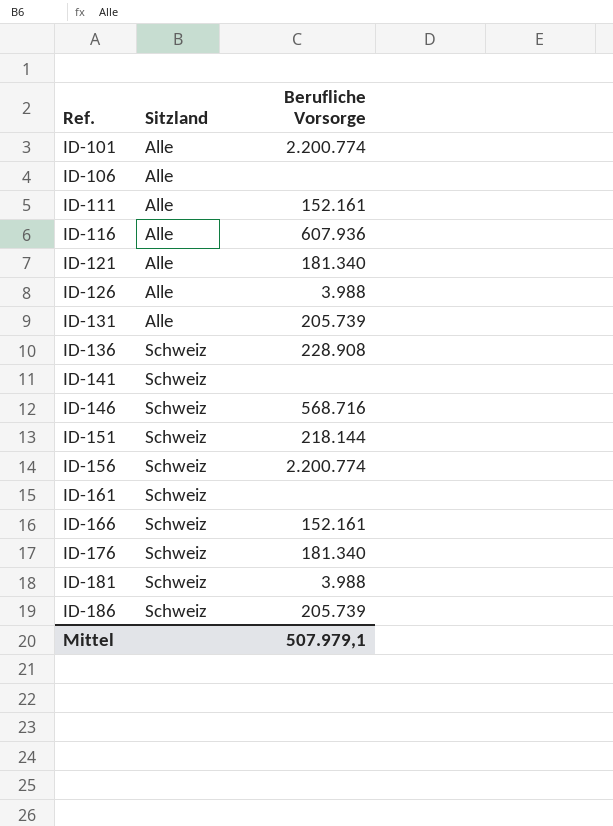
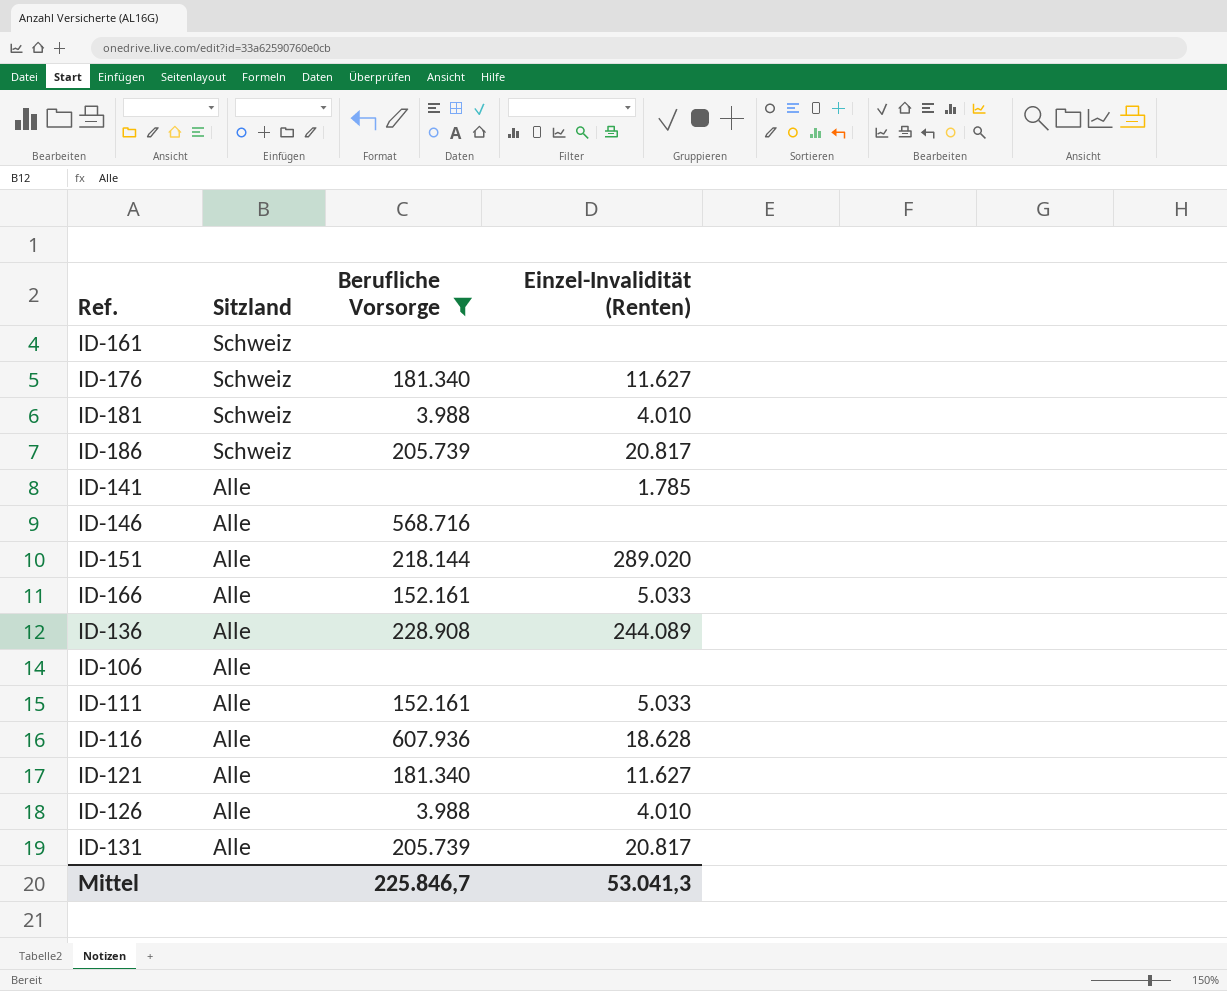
filter: none -> Berufliche Vorsorge != 2.200.774
row order: Ref. ascending -> Sitzland descending
column Einzel-Invalidität (Renten) | position: none -> 4
ID-141 | Sitzland: Schweiz -> Alle
ID-146 | Sitzland: Schweiz -> Alle
ID-151 | Sitzland: Schweiz -> Alle
ID-166 | Sitzland: Schweiz -> Alle
ID-136 | Sitzland: Schweiz -> Alle
Mittel | Berufliche Vorsorge: 507.979,1 -> 225.846,7

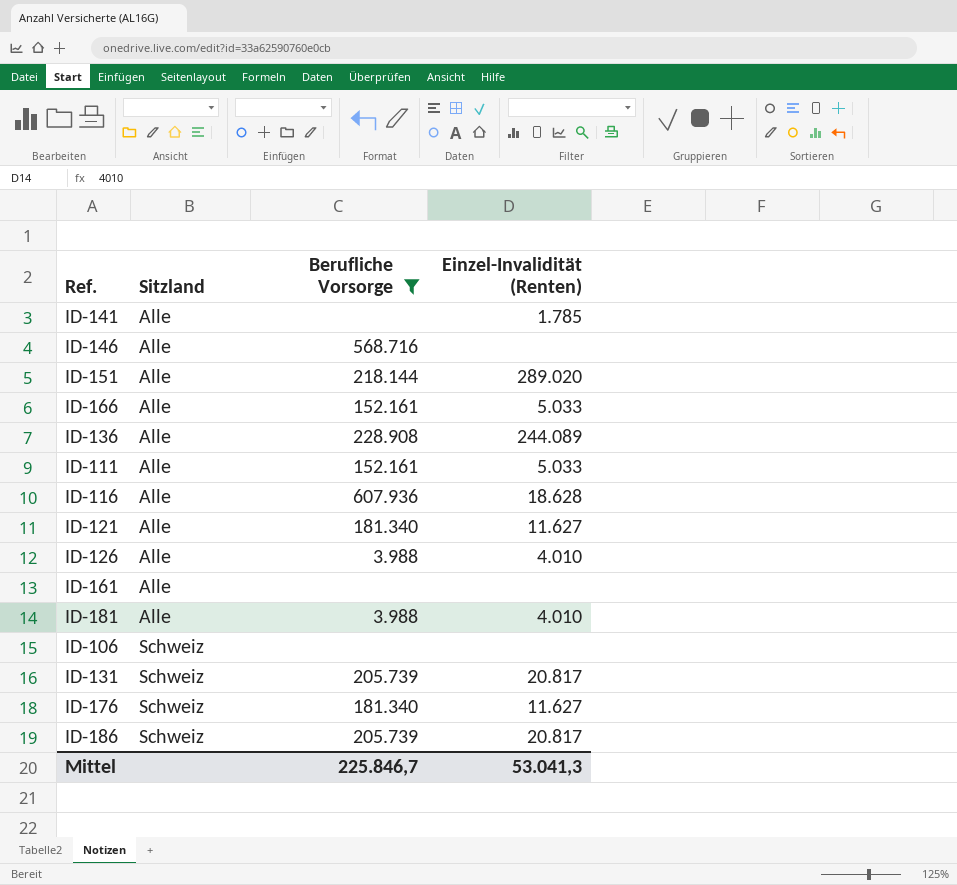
row order: Sitzland descending -> Sitzland ascending
ID-161 | Sitzland: Schweiz -> Alle
ID-181 | Sitzland: Schweiz -> Alle
ID-106 | Sitzland: Alle -> Schweiz
ID-131 | Sitzland: Alle -> Schweiz

